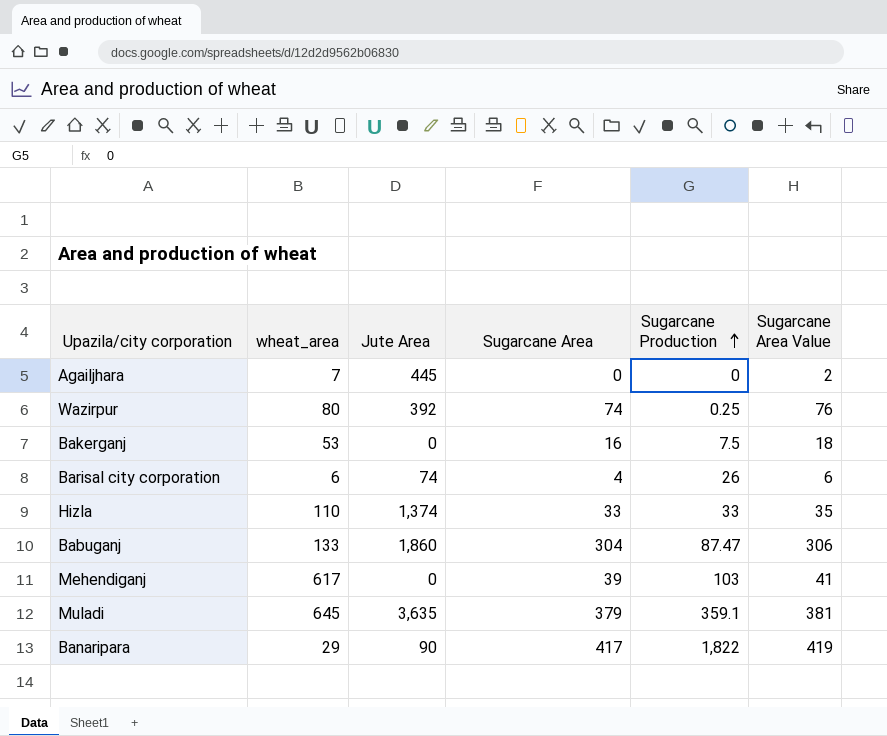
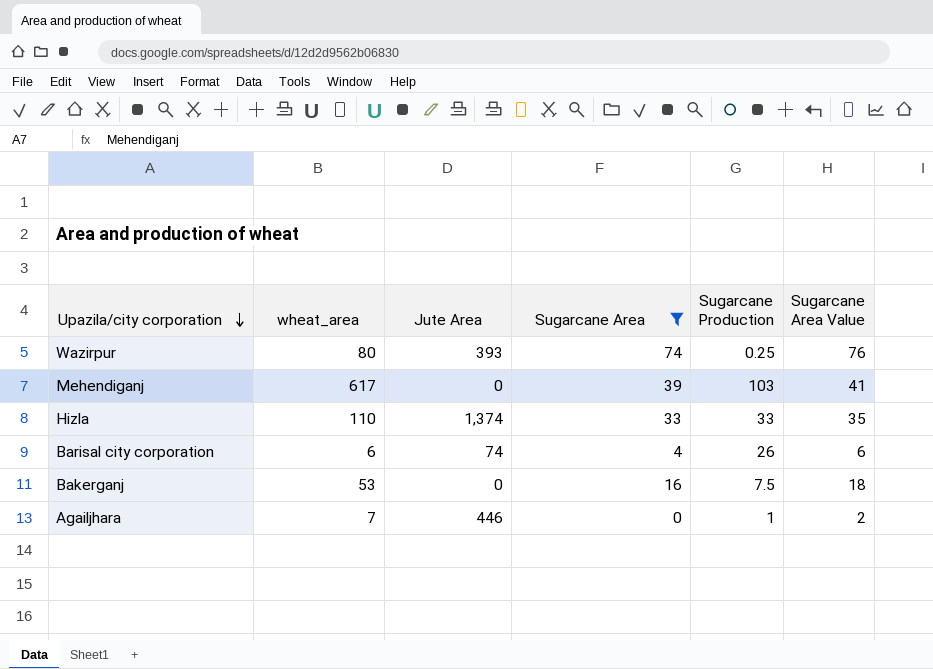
filter: none -> Sugarcane Area <= 74
row order: Sugarcane Production ascending -> Upazila/city corporation descending
Wazirpur | Jute Area: 392 -> 393
Agailjhara | Jute Area: 445 -> 446
Agailjhara | Sugarcane Production: 0 -> 1

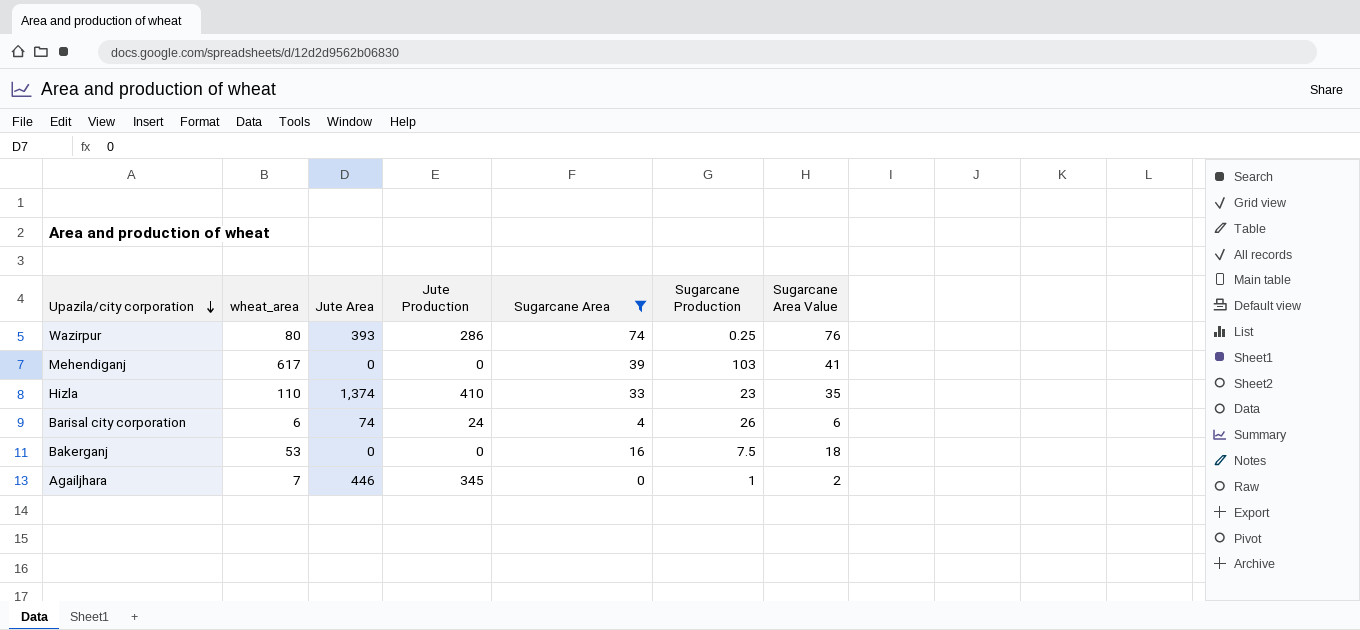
column Jute Production | position: none -> 4
Hizla | Sugarcane Production: 33 -> 23

